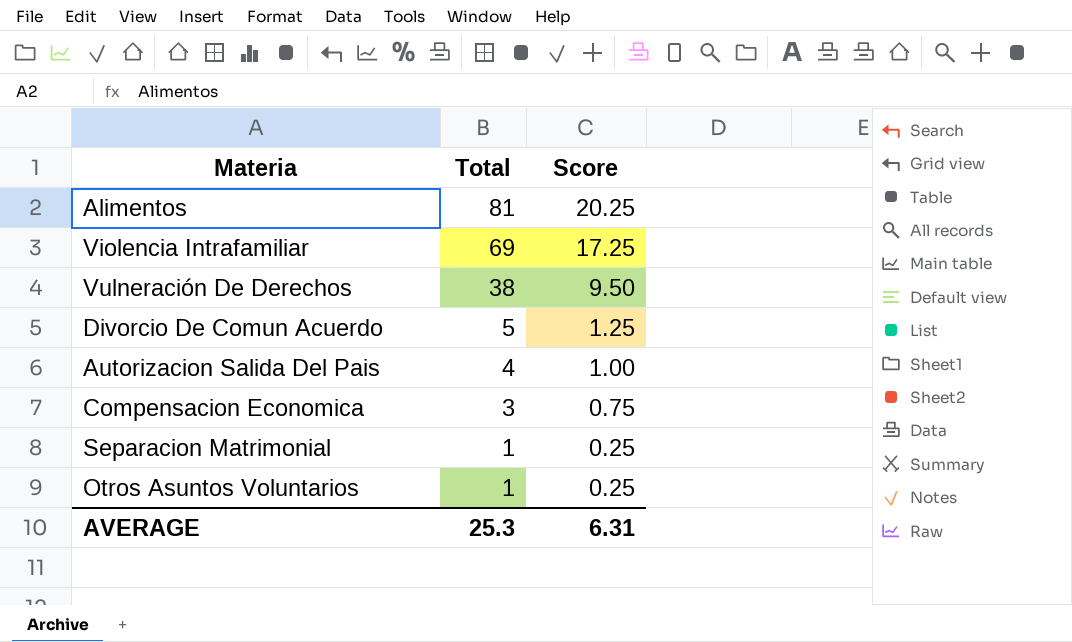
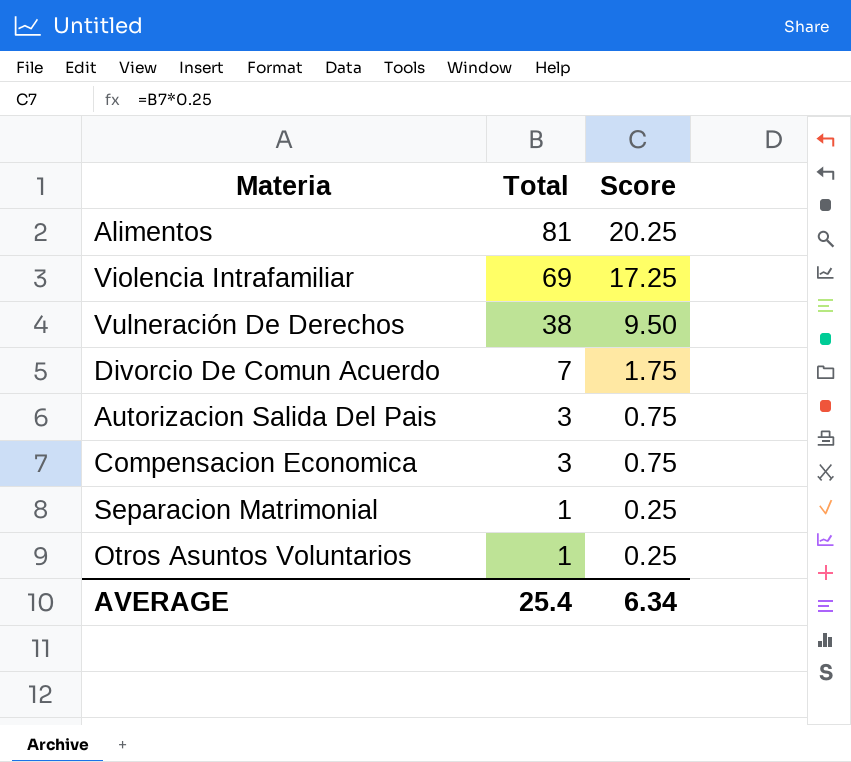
Divorcio De Comun Acuerdo | Total: 5 -> 7
Divorcio De Comun Acuerdo | Score: 1.25 -> 1.75
Autorizacion Salida Del Pais | Total: 4 -> 3
Autorizacion Salida Del Pais | Score: 1.00 -> 0.75
AVERAGE | Total: 25.3 -> 25.4
AVERAGE | Score: 6.31 -> 6.34

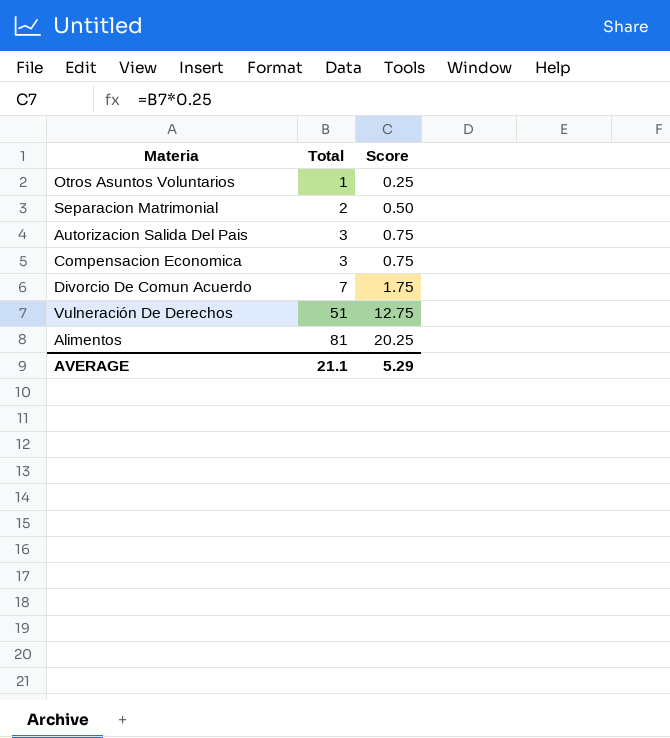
row order: Total descending -> Total ascending
row Violencia Intrafamiliar: 69 | 17.25 -> none
Separacion Matrimonial | Total: 1 -> 2
Separacion Matrimonial | Score: 0.25 -> 0.50
Vulneración De Derechos | Total: 38 -> 51
Vulneración De Derechos | Score: 9.50 -> 12.75
AVERAGE | Total: 25.4 -> 21.1
AVERAGE | Score: 6.34 -> 5.29

